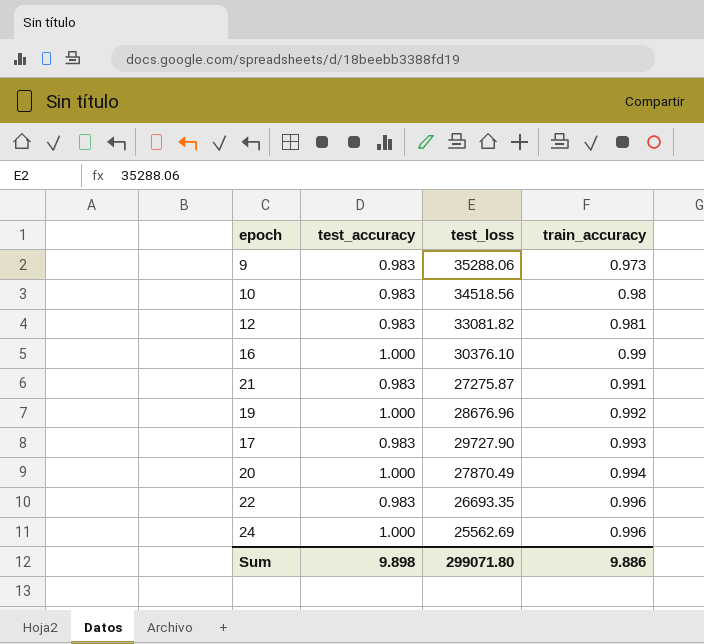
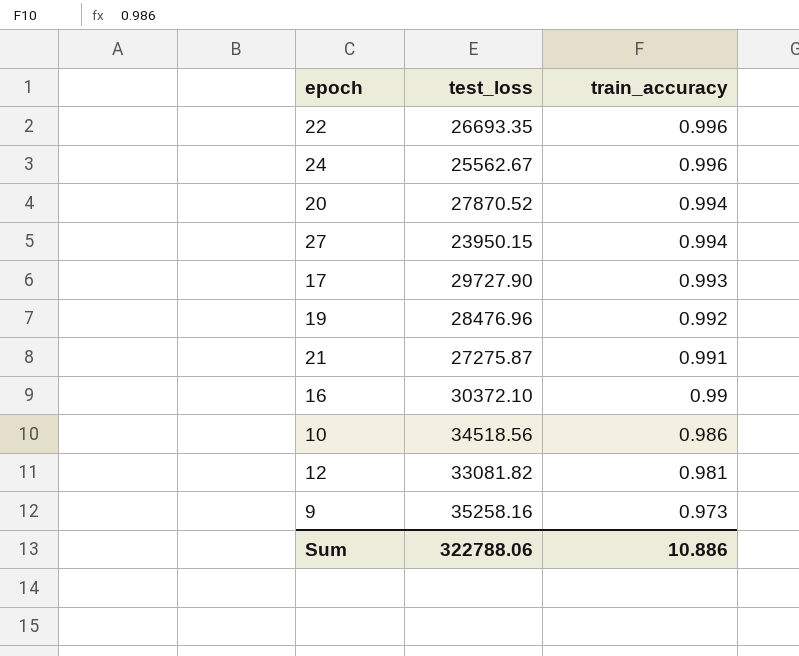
row order: train_accuracy ascending -> train_accuracy descending
column test_accuracy | position: 2 -> none
24 | test_loss: 25562.69 -> 25562.67
20 | test_loss: 27870.49 -> 27870.52
row 27: none -> 23950.15 | 0.994
19 | test_loss: 28676.96 -> 28476.96
16 | test_loss: 30376.10 -> 30372.10
10 | train_accuracy: 0.98 -> 0.986
9 | test_loss: 35288.06 -> 35258.16
Sum | test_loss: 299071.80 -> 322788.06
Sum | train_accuracy: 9.886 -> 10.886

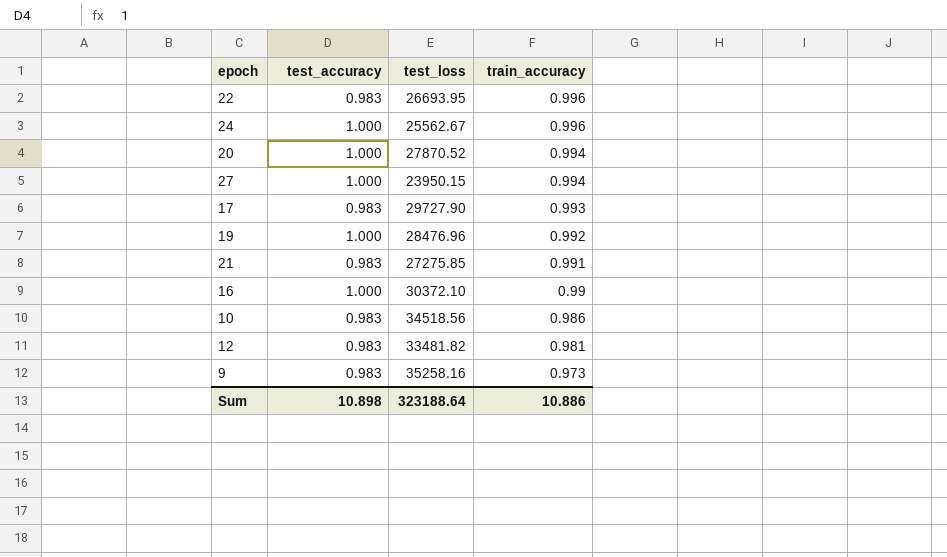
column test_accuracy | position: none -> 2
22 | test_loss: 26693.35 -> 26693.95
21 | test_loss: 27275.87 -> 27275.85
12 | test_loss: 33081.82 -> 33481.82
Sum | test_loss: 322788.06 -> 323188.64

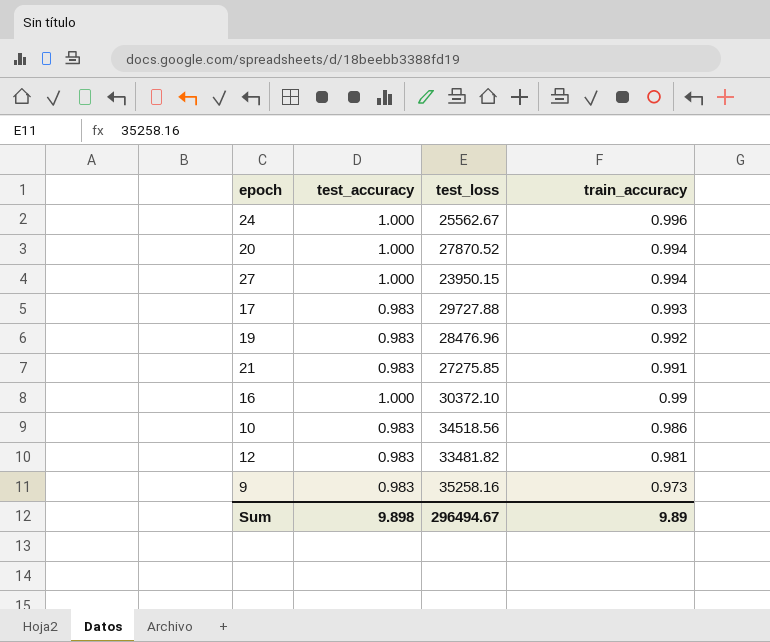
row 22: 0.983 | 26693.95 | 0.996 -> none
17 | test_loss: 29727.90 -> 29727.88
19 | test_accuracy: 1.000 -> 0.983
Sum | test_accuracy: 10.898 -> 9.898
Sum | test_loss: 323188.64 -> 296494.67
Sum | train_accuracy: 10.886 -> 9.89

